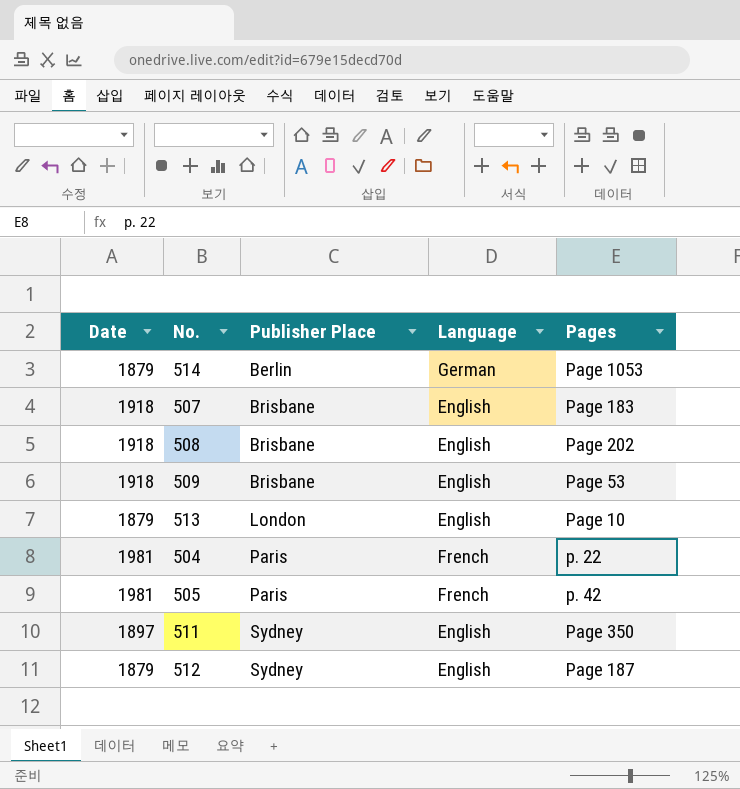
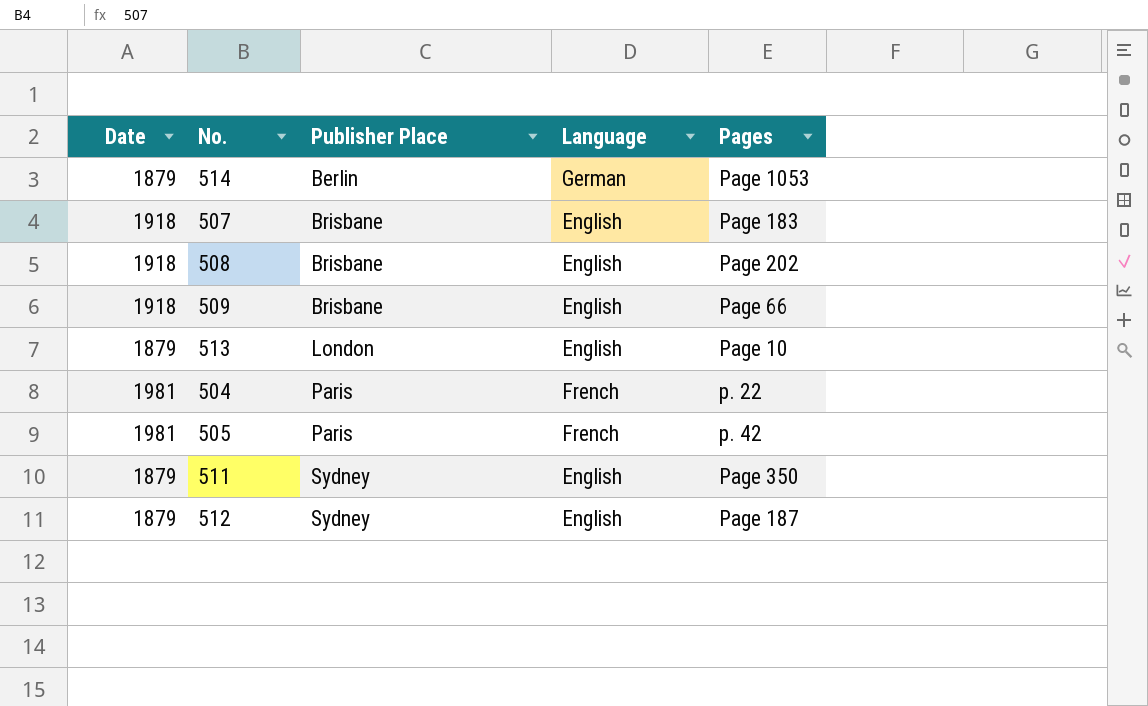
509 | Pages: Page 53 -> Page 66
511 | Date: 1897 -> 1879

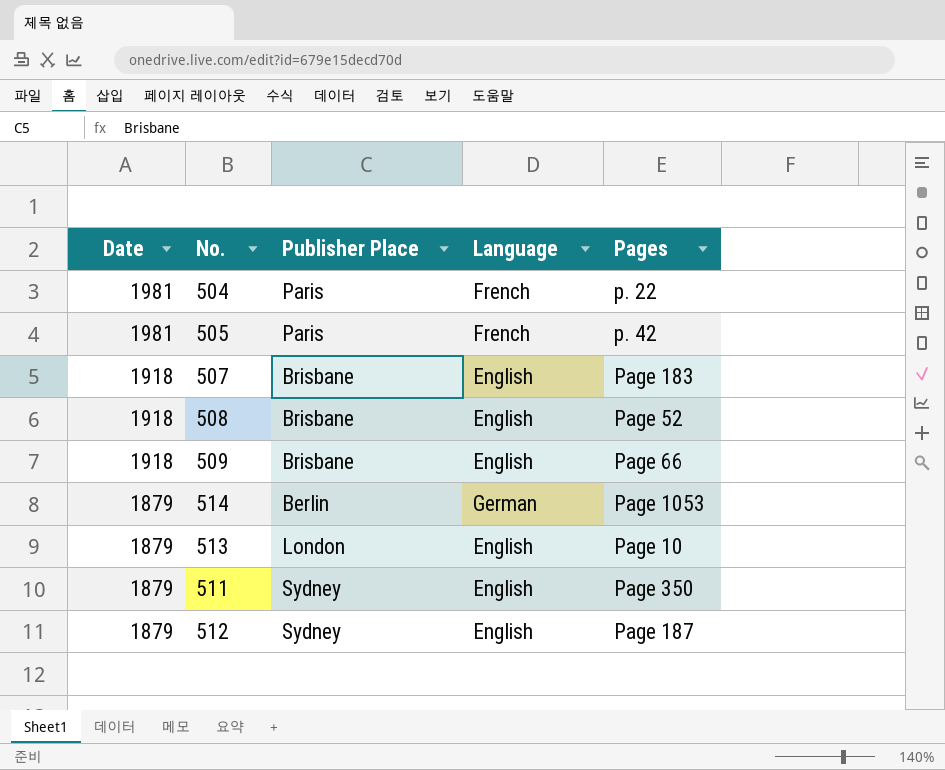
row order: Publisher Place ascending -> Date descending
508 | Pages: Page 202 -> Page 52

